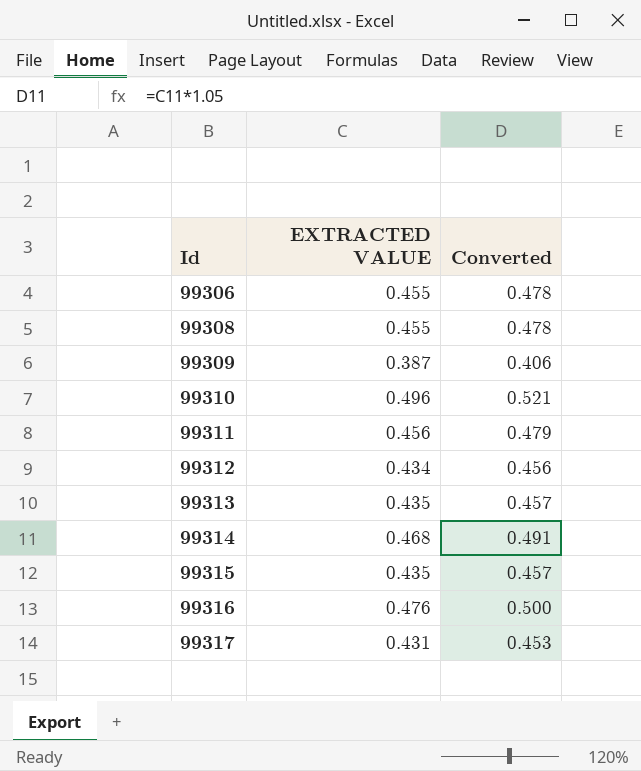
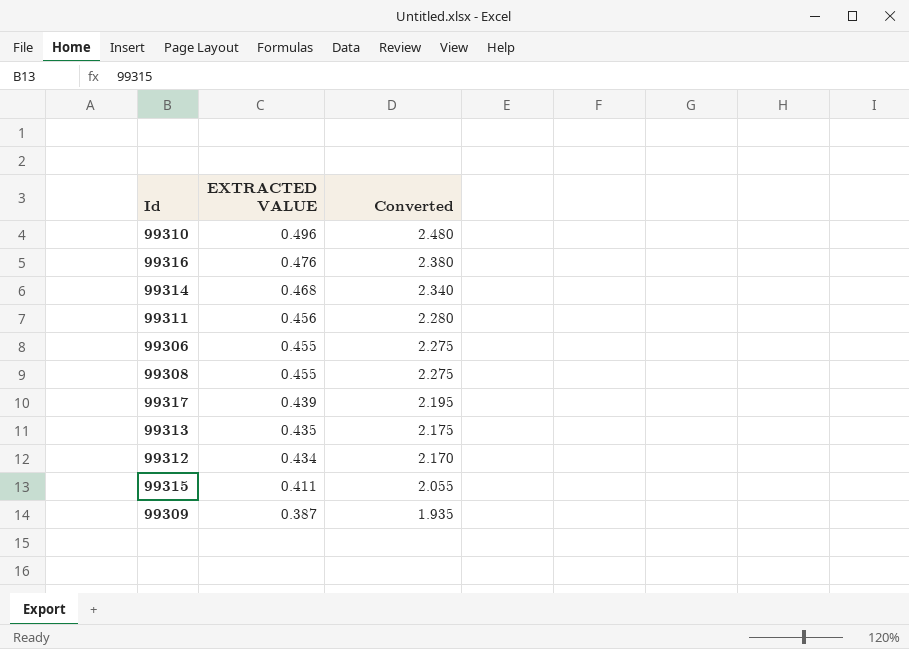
row order: Id ascending -> EXTRACTED VALUE descending
column Converted | formula: [EXTRACTED VALUE] * 1.05 -> [EXTRACTED VALUE] * 5
99317 | EXTRACTED VALUE: 0.431 -> 0.439
99315 | EXTRACTED VALUE: 0.435 -> 0.411

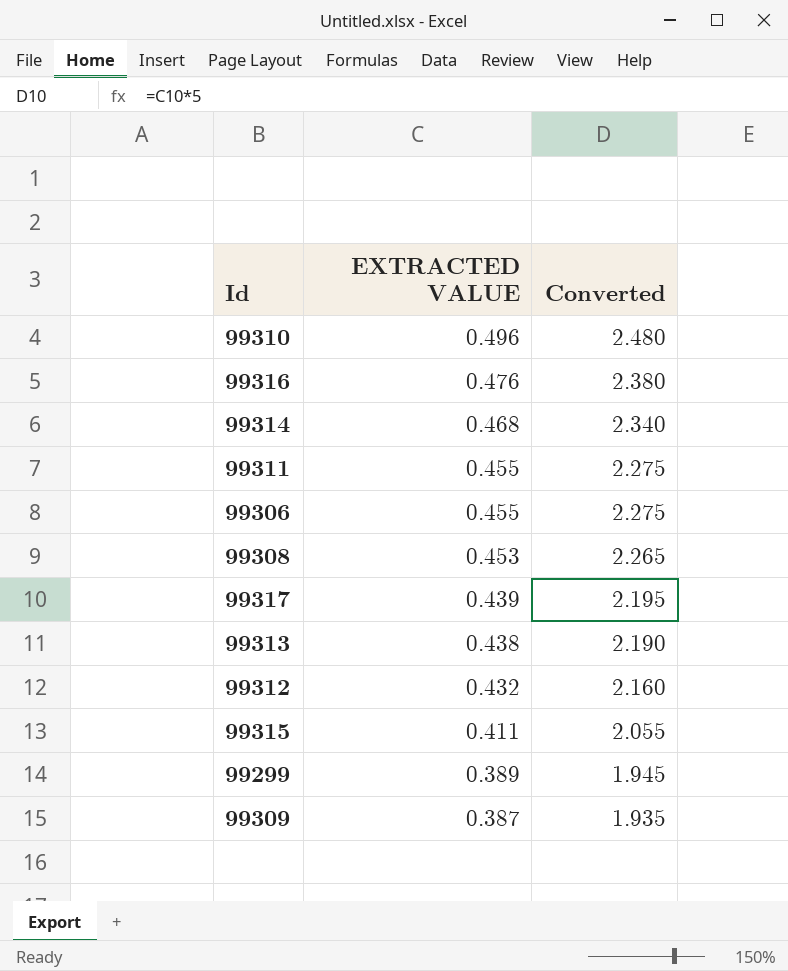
99311 | EXTRACTED VALUE: 0.456 -> 0.455
99311 | Converted: 2.280 -> 2.275
99308 | EXTRACTED VALUE: 0.455 -> 0.453
99308 | Converted: 2.275 -> 2.265
99313 | EXTRACTED VALUE: 0.435 -> 0.438
99313 | Converted: 2.175 -> 2.190
99312 | EXTRACTED VALUE: 0.434 -> 0.432
99312 | Converted: 2.170 -> 2.160
row 99299: none -> 0.389 | 1.945

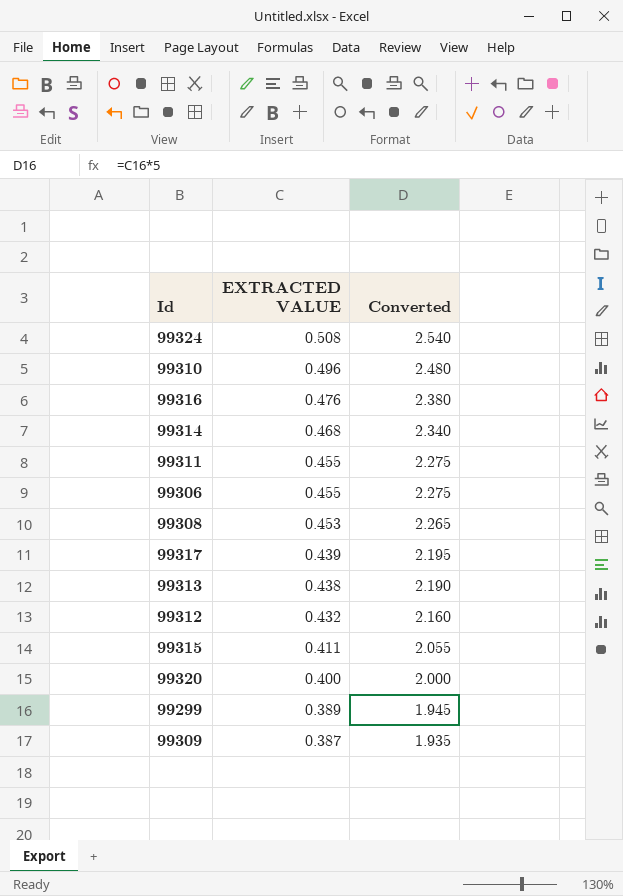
row 99324: none -> 0.508 | 2.540
row 99320: none -> 0.400 | 2.000

